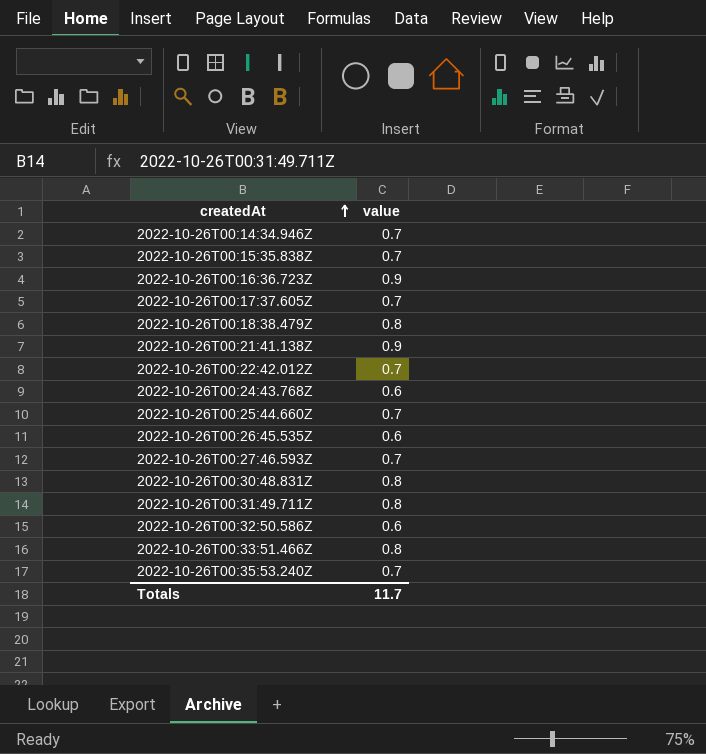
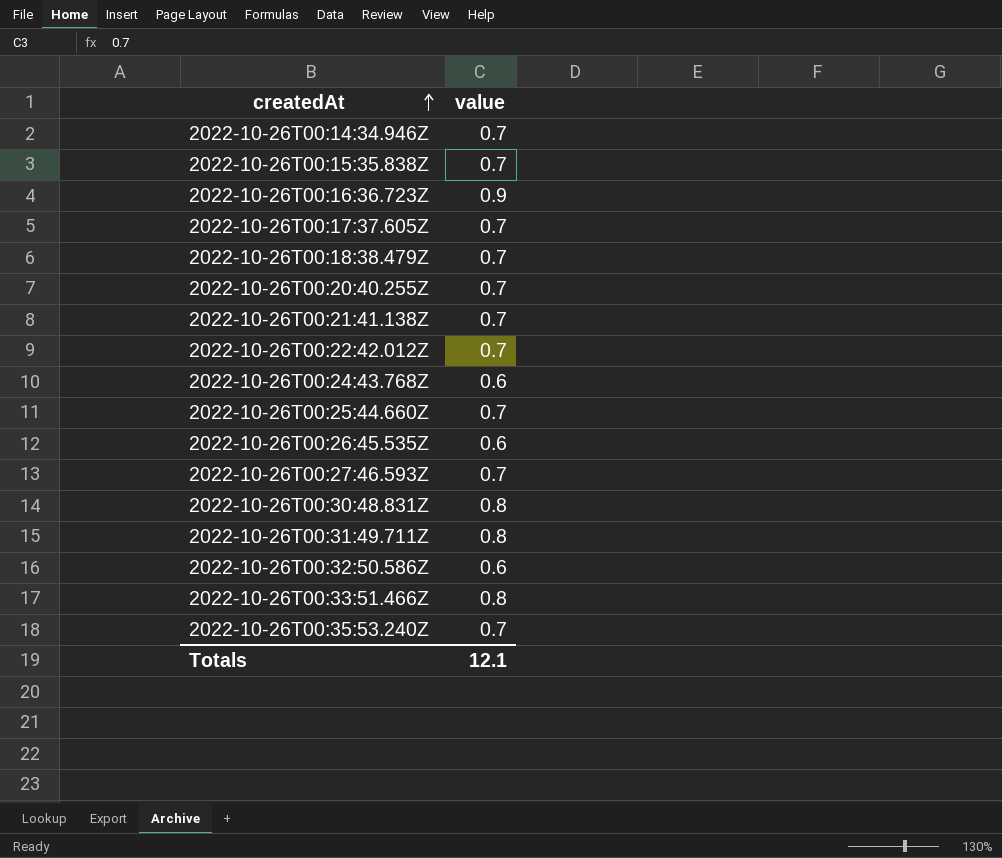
2022-10-26T00:18:38.479Z | value: 0.8 -> 0.7
row 2022-10-26T00:20:40.255Z: none -> 0.7
2022-10-26T00:21:41.138Z | value: 0.9 -> 0.7
Totals | value: 11.7 -> 12.1

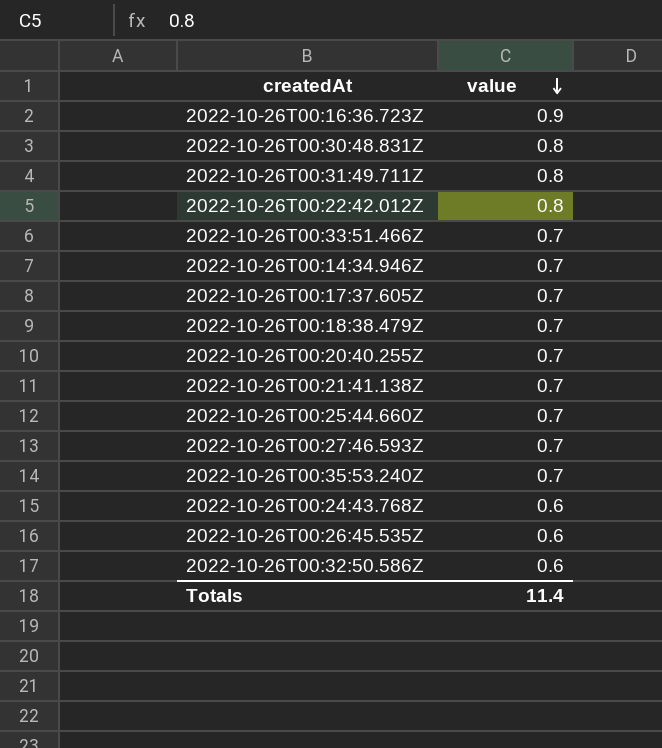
row order: createdAt ascending -> value descending
row 2022-10-26T00:15:35.838Z: 0.7 -> none
2022-10-26T00:22:42.012Z | value: 0.7 -> 0.8
2022-10-26T00:33:51.466Z | value: 0.8 -> 0.7
Totals | value: 12.1 -> 11.4

